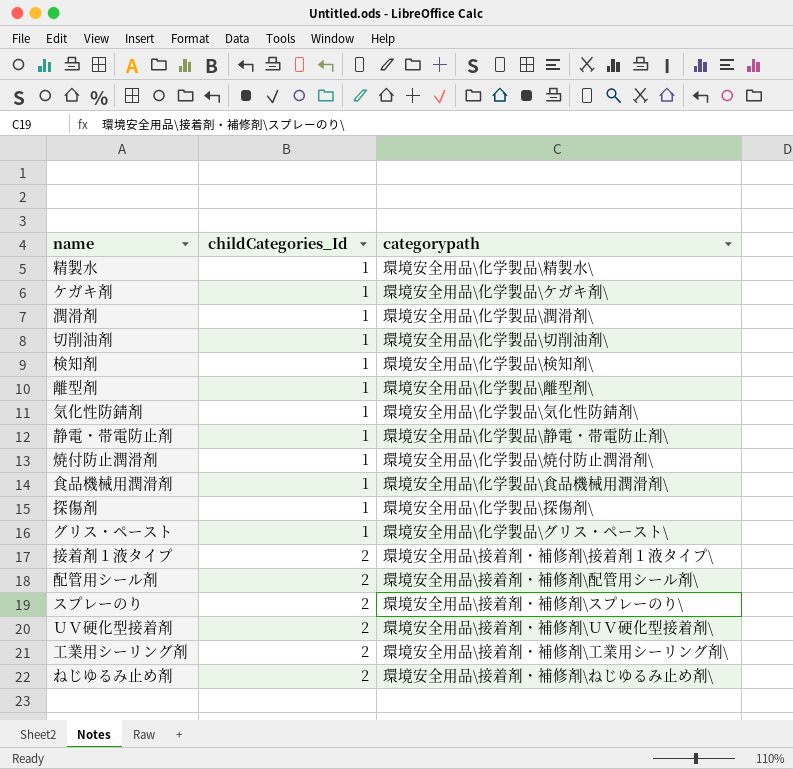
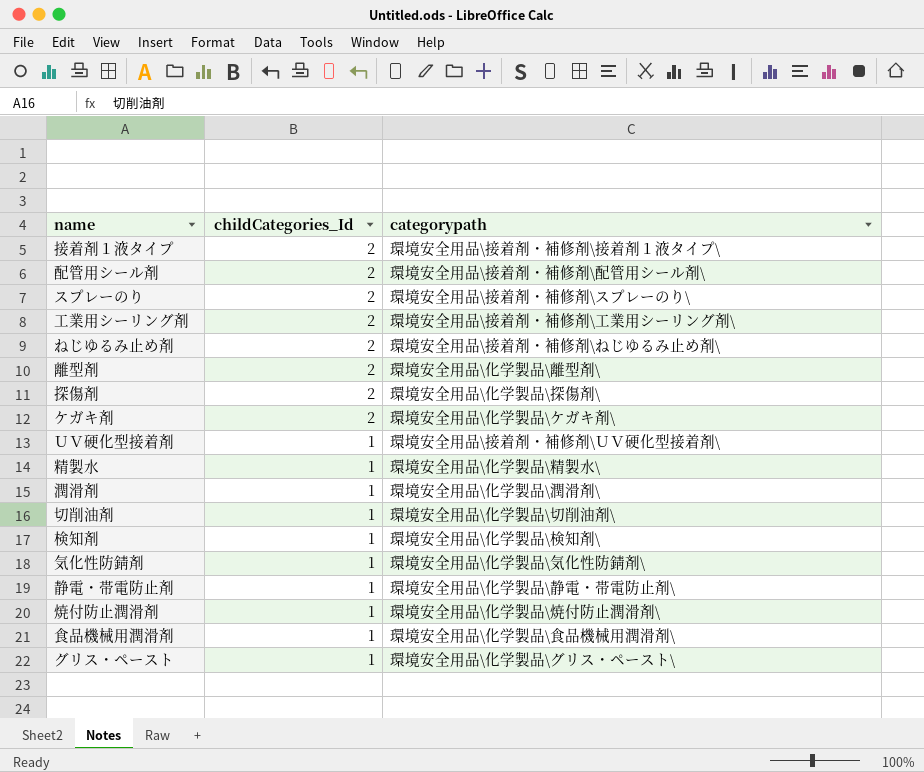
row order: childCategories_Id ascending -> childCategories_Id descending
離型剤 | childCategories_Id: 1 -> 2
探傷剤 | childCategories_Id: 1 -> 2
ケガキ剤 | childCategories_Id: 1 -> 2
ＵＶ硬化型接着剤 | childCategories_Id: 2 -> 1

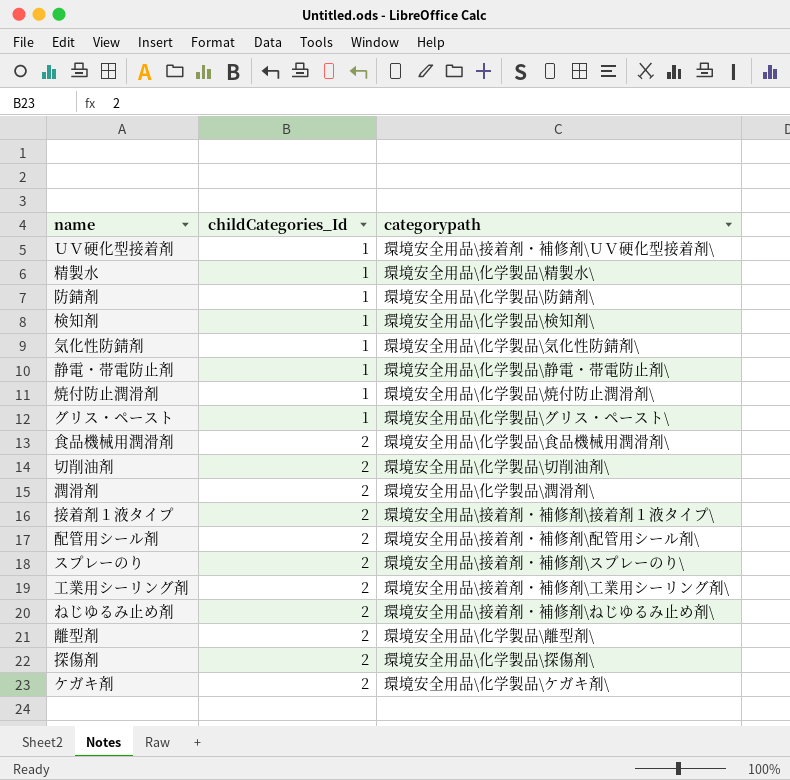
row order: childCategories_Id descending -> childCategories_Id ascending
row 防錆剤: none -> 1 | 環境安全用品\化学製品\防錆剤\
食品機械用潤滑剤 | childCategories_Id: 1 -> 2
切削油剤 | childCategories_Id: 1 -> 2
潤滑剤 | childCategories_Id: 1 -> 2

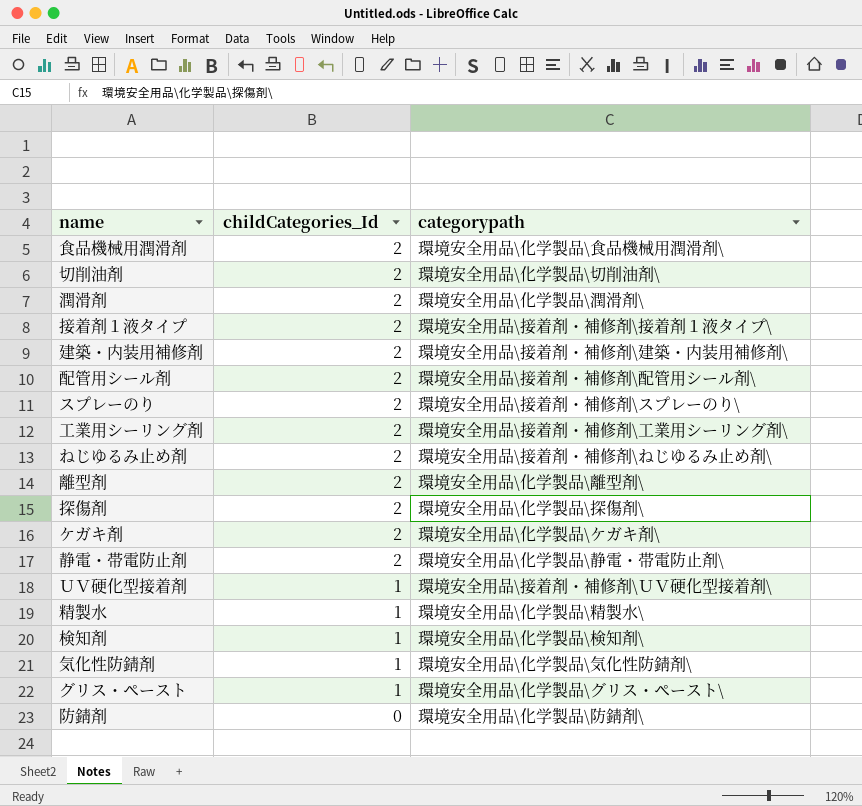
row order: childCategories_Id ascending -> childCategories_Id descending
row 焼付防止潤滑剤: 1 | 環境安全用品\化学製品\焼付防止潤滑剤\ -> none
row 建築・内装用補修剤: none -> 2 | 環境安全用品\接着剤・補修剤\建築・内装用補修剤\
静電・帯電防止剤 | childCategories_Id: 1 -> 2
防錆剤 | childCategories_Id: 1 -> 0

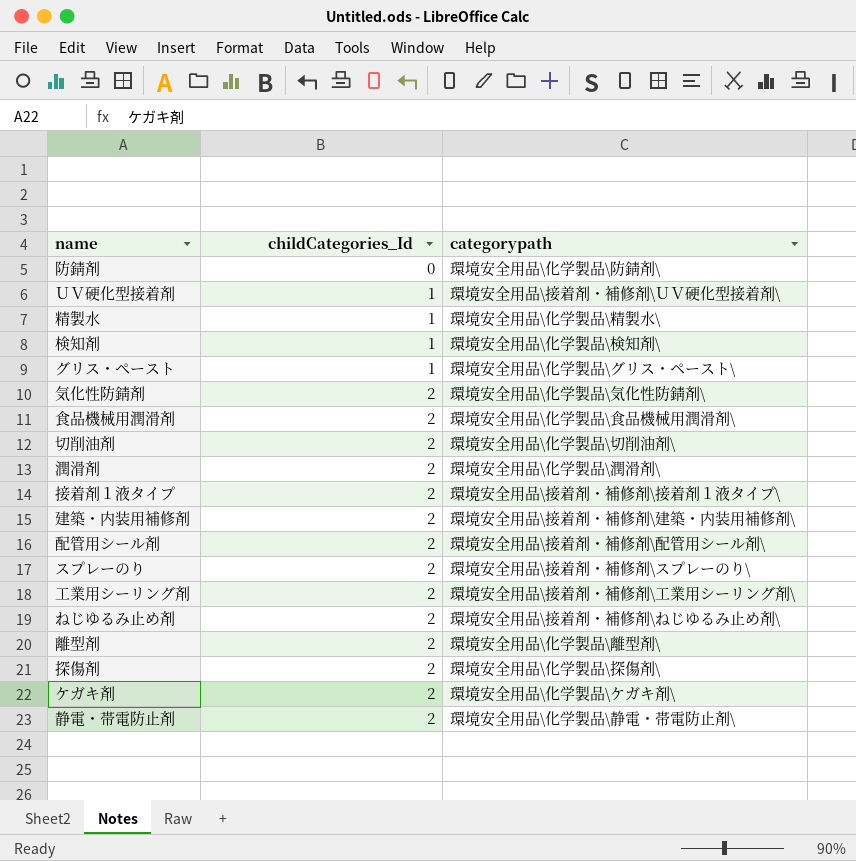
row order: childCategories_Id descending -> childCategories_Id ascending
気化性防錆剤 | childCategories_Id: 1 -> 2

